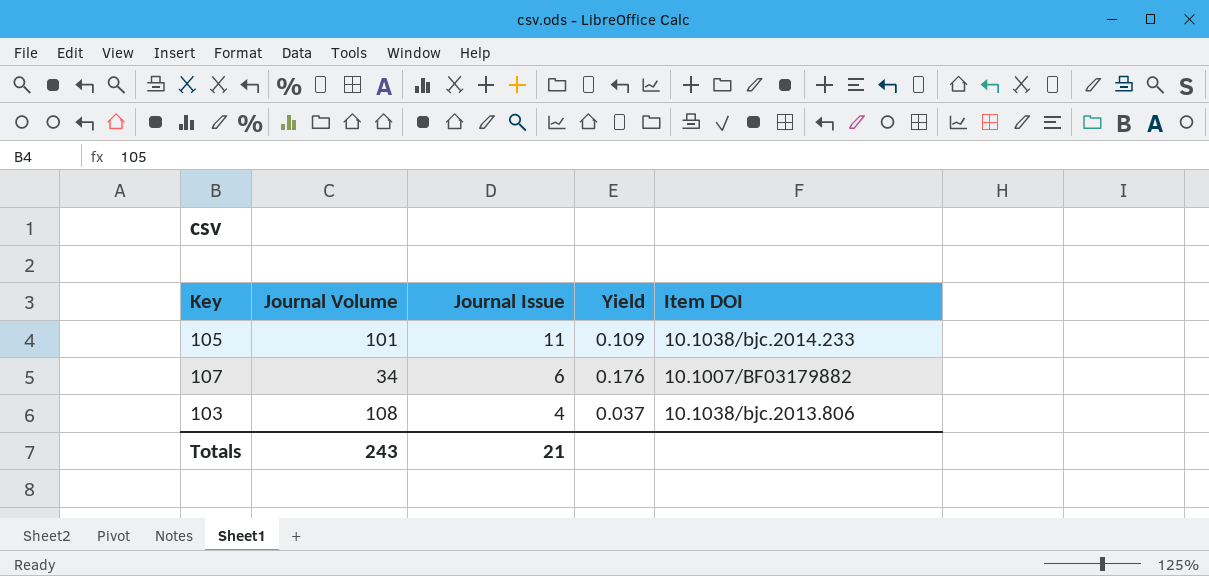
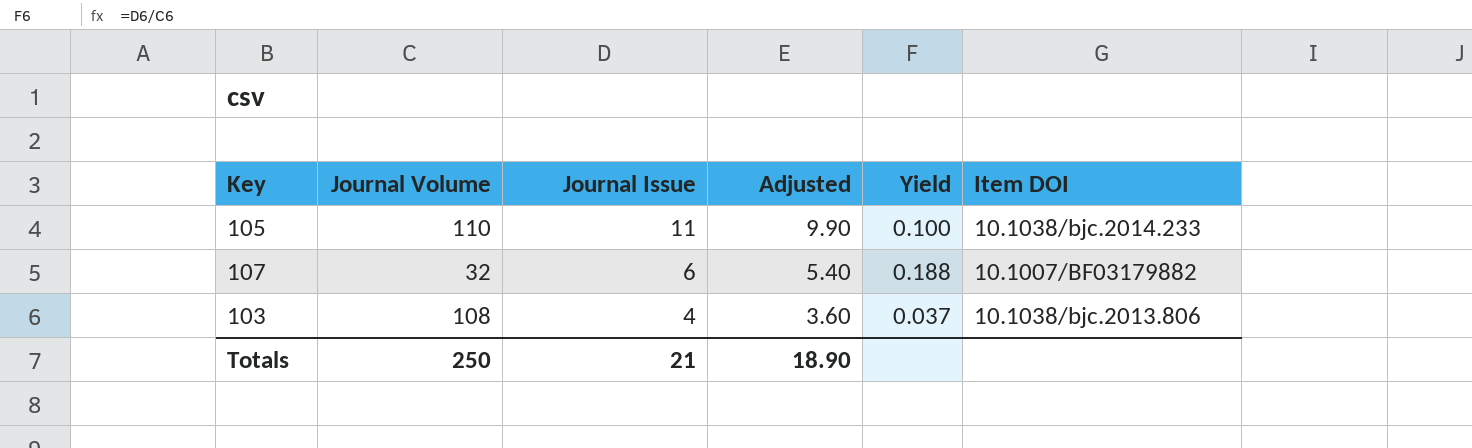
column Adjusted | formula: none -> [Journal Issue] * 0.9
105 | Journal Volume: 101 -> 110
105 | Yield: 0.109 -> 0.100
107 | Journal Volume: 34 -> 32
107 | Yield: 0.176 -> 0.188
Totals | Journal Volume: 243 -> 250

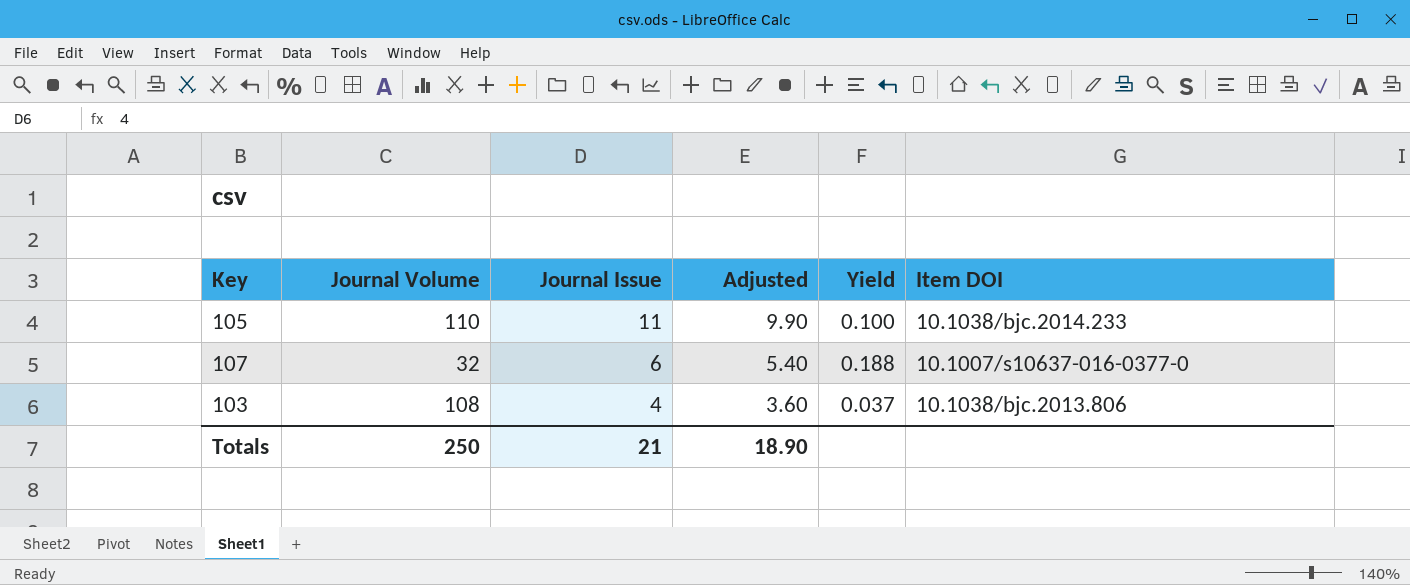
107 | Item DOI: 10.1007/BF03179882 -> 10.1007/s10637-016-0377-0

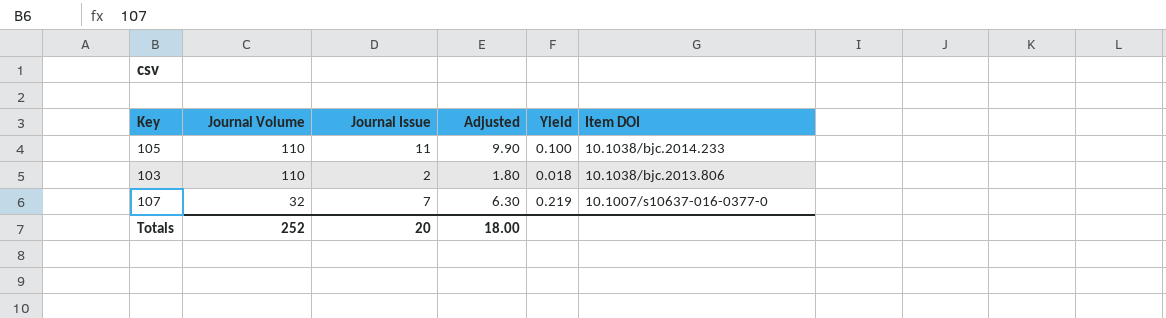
row order: Journal Issue descending -> Journal Volume descending
103 | Journal Volume: 108 -> 110
103 | Journal Issue: 4 -> 2
103 | Adjusted: 3.60 -> 1.80
103 | Yield: 0.037 -> 0.018
107 | Journal Issue: 6 -> 7
107 | Adjusted: 5.40 -> 6.30
107 | Yield: 0.188 -> 0.219
Totals | Journal Volume: 250 -> 252
Totals | Journal Issue: 21 -> 20
Totals | Adjusted: 18.90 -> 18.00

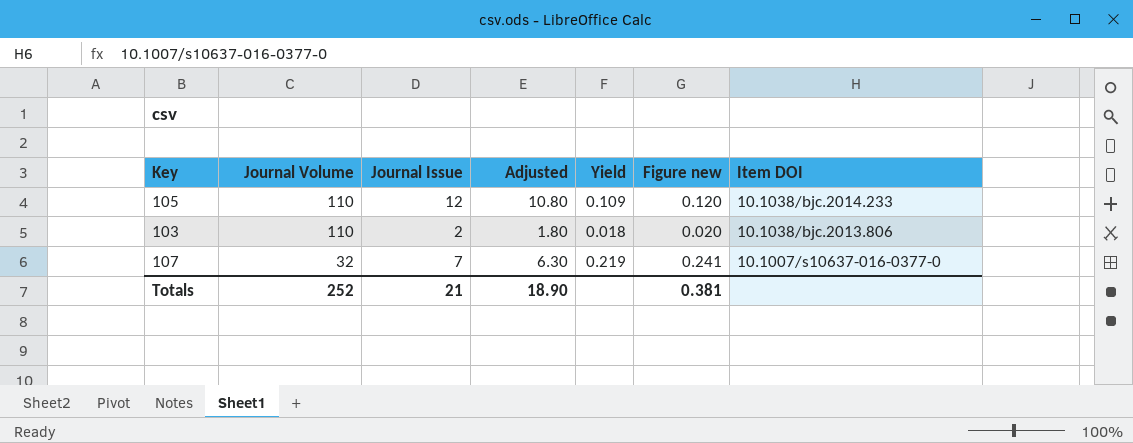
column Figure new | formula: none -> [Yield] * 1.1
105 | Journal Issue: 11 -> 12
105 | Adjusted: 9.90 -> 10.80
105 | Yield: 0.100 -> 0.109
Totals | Journal Issue: 20 -> 21
Totals | Adjusted: 18.00 -> 18.90

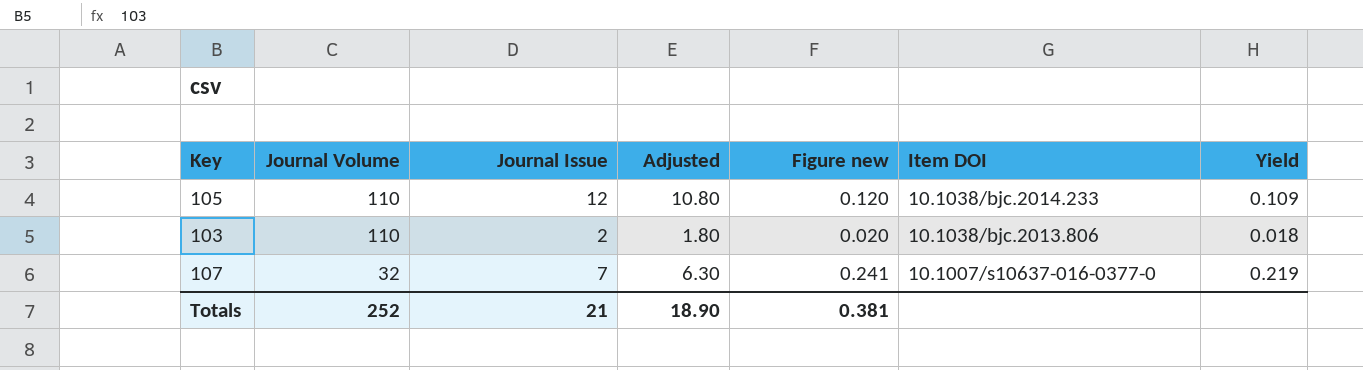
column Yield | position: 5 -> 7

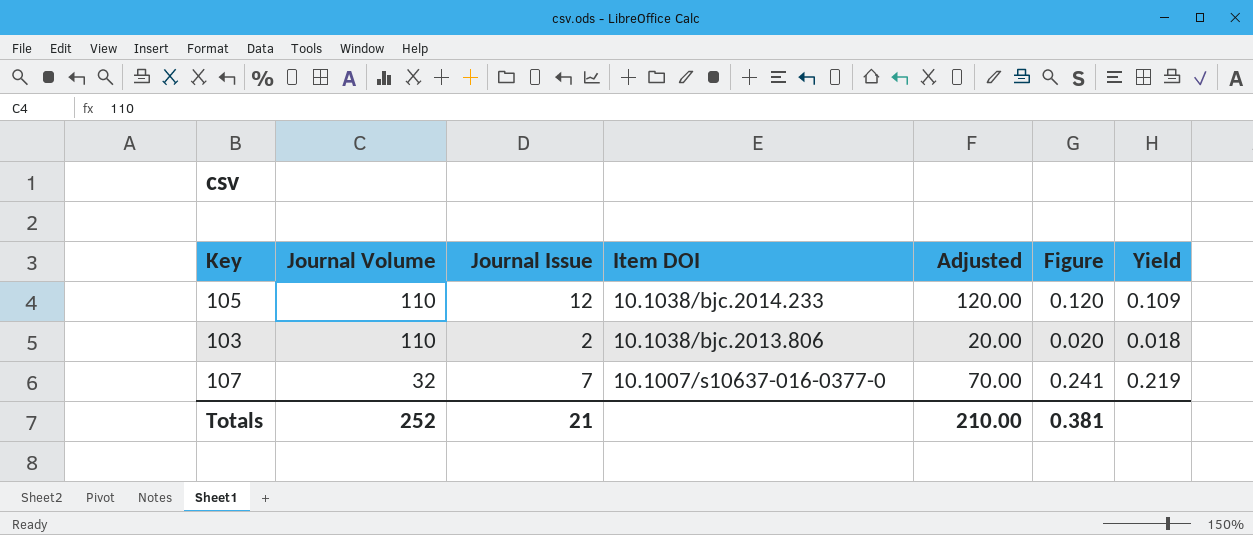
column Item DOI | position: 6 -> 4
column Adjusted | formula: [Journal Issue] * 0.9 -> [Journal Issue] * 10
column name: Figure new -> Figure
Totals | Adjusted: 18.90 -> 210.00

